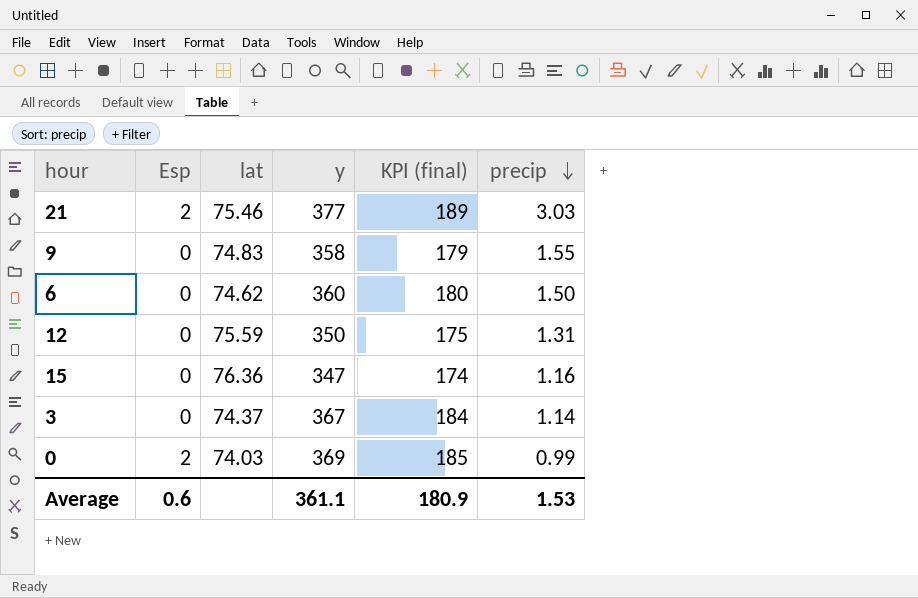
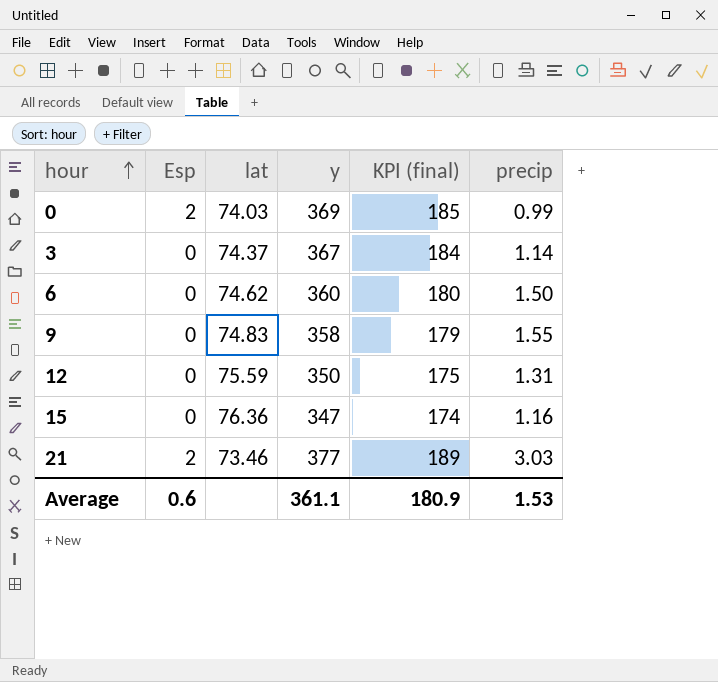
row order: precip descending -> hour ascending
21 | lat: 75.46 -> 73.46

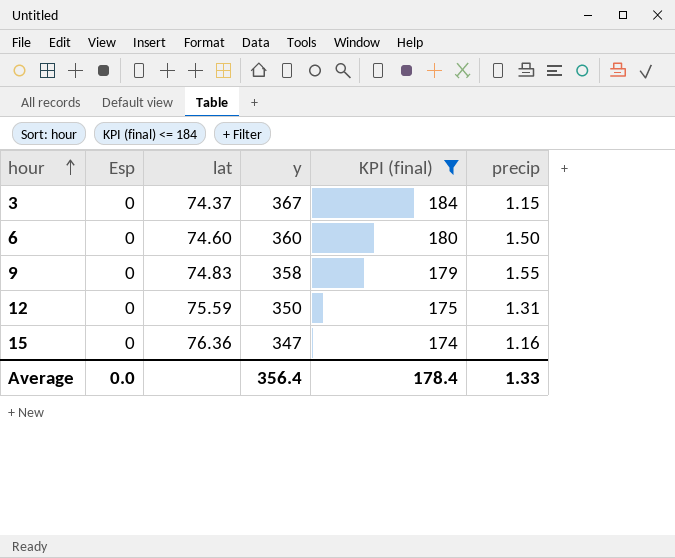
filter: none -> KPI (final) <= 184
3 | precip: 1.14 -> 1.15
6 | lat: 74.62 -> 74.60
Average | Esp: 0.6 -> 0.0
Average | y: 361.1 -> 356.4
Average | KPI (final): 180.9 -> 178.4
Average | precip: 1.53 -> 1.33

